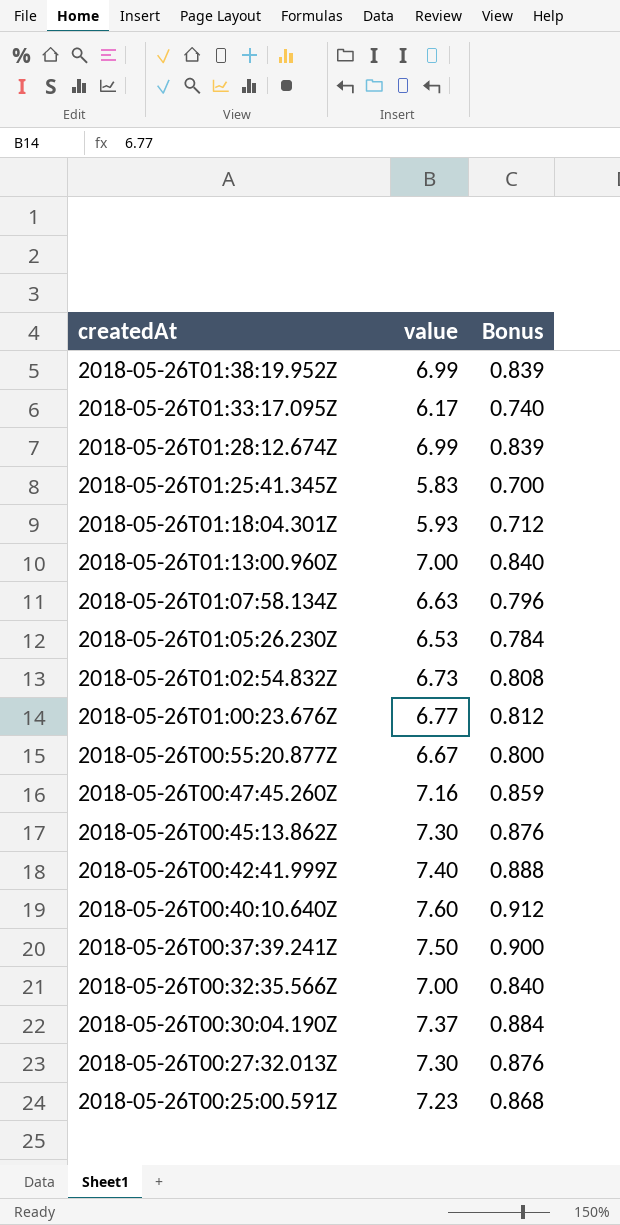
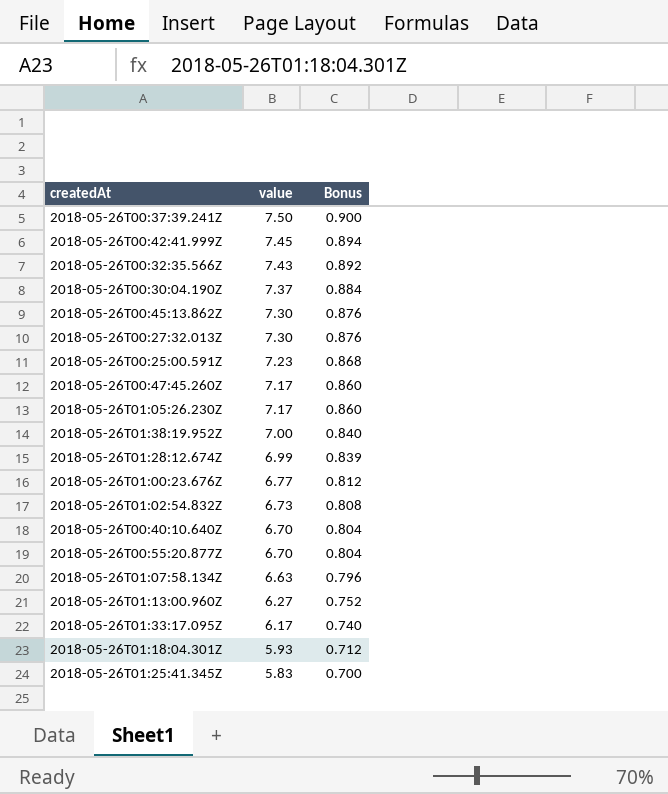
row order: createdAt descending -> value descending
2018-05-26T00:42:41.999Z | value: 7.40 -> 7.45
2018-05-26T00:42:41.999Z | Bonus: 0.888 -> 0.894
2018-05-26T00:32:35.566Z | value: 7.00 -> 7.43
2018-05-26T00:32:35.566Z | Bonus: 0.840 -> 0.892
2018-05-26T00:47:45.260Z | value: 7.16 -> 7.17
2018-05-26T00:47:45.260Z | Bonus: 0.859 -> 0.860
2018-05-26T01:05:26.230Z | value: 6.53 -> 7.17
2018-05-26T01:05:26.230Z | Bonus: 0.784 -> 0.860
2018-05-26T01:38:19.952Z | value: 6.99 -> 7.00
2018-05-26T01:38:19.952Z | Bonus: 0.839 -> 0.840
2018-05-26T00:40:10.640Z | value: 7.60 -> 6.70
2018-05-26T00:40:10.640Z | Bonus: 0.912 -> 0.804
2018-05-26T00:55:20.877Z | value: 6.67 -> 6.70
2018-05-26T00:55:20.877Z | Bonus: 0.800 -> 0.804
2018-05-26T01:13:00.960Z | value: 7.00 -> 6.27
2018-05-26T01:13:00.960Z | Bonus: 0.840 -> 0.752

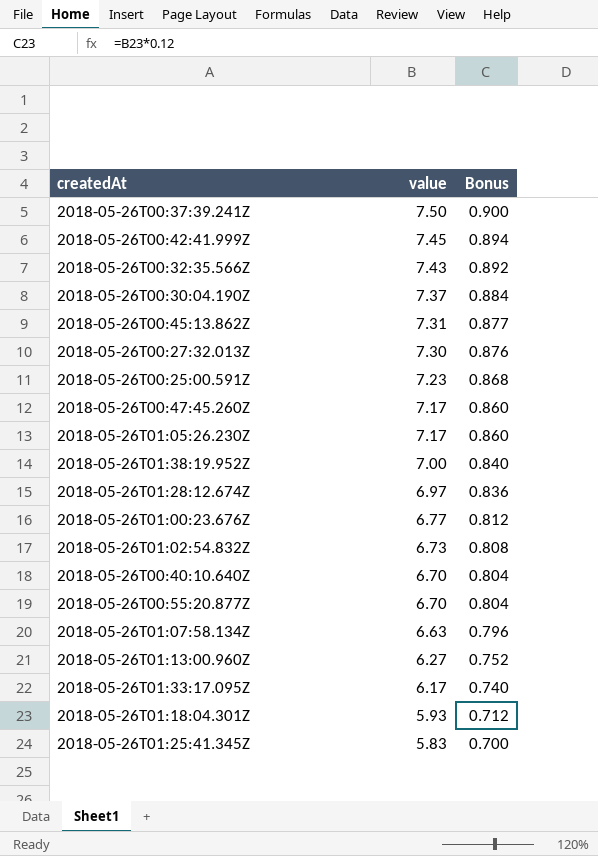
2018-05-26T00:45:13.862Z | value: 7.30 -> 7.31
2018-05-26T00:45:13.862Z | Bonus: 0.876 -> 0.877
2018-05-26T01:28:12.674Z | value: 6.99 -> 6.97
2018-05-26T01:28:12.674Z | Bonus: 0.839 -> 0.836

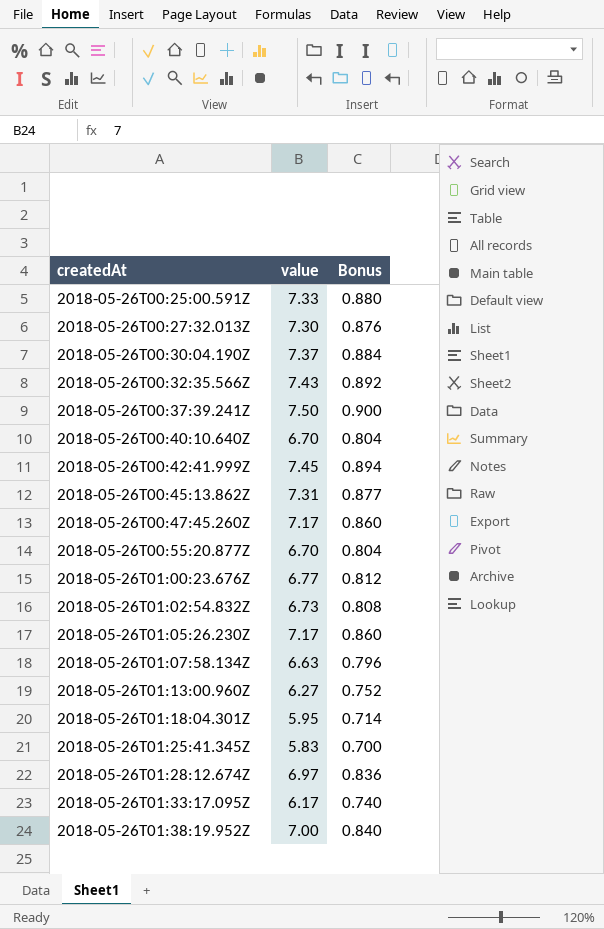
row order: value descending -> createdAt ascending
2018-05-26T00:25:00.591Z | value: 7.23 -> 7.33
2018-05-26T00:25:00.591Z | Bonus: 0.868 -> 0.880
2018-05-26T01:18:04.301Z | value: 5.93 -> 5.95
2018-05-26T01:18:04.301Z | Bonus: 0.712 -> 0.714

